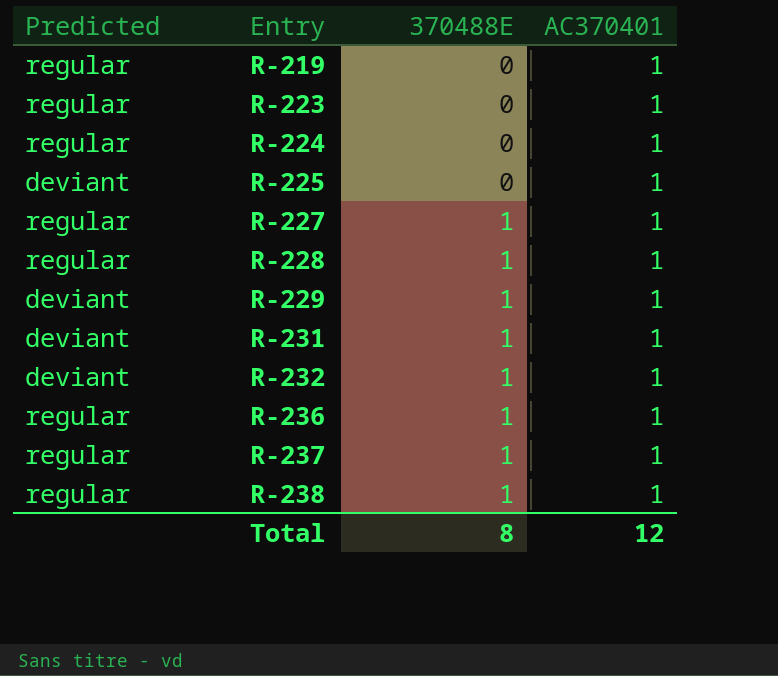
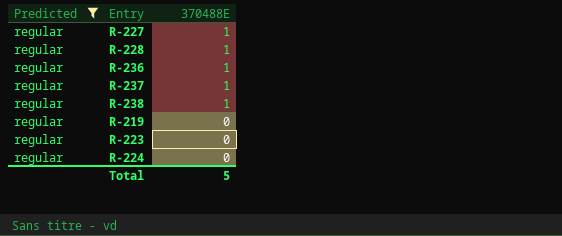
filter: none -> Predicted = regular
row order: Entry ascending -> 370488E descending
column AC370401 | position: 4 -> none
Total | 370488E: 8 -> 5

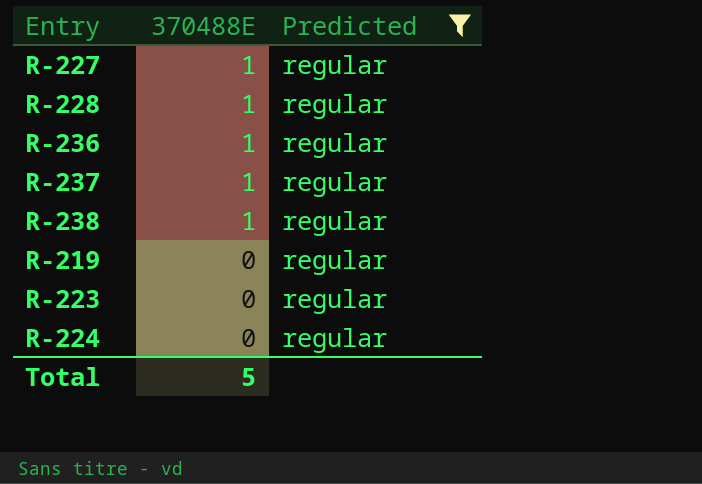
column Predicted | position: 1 -> 3

